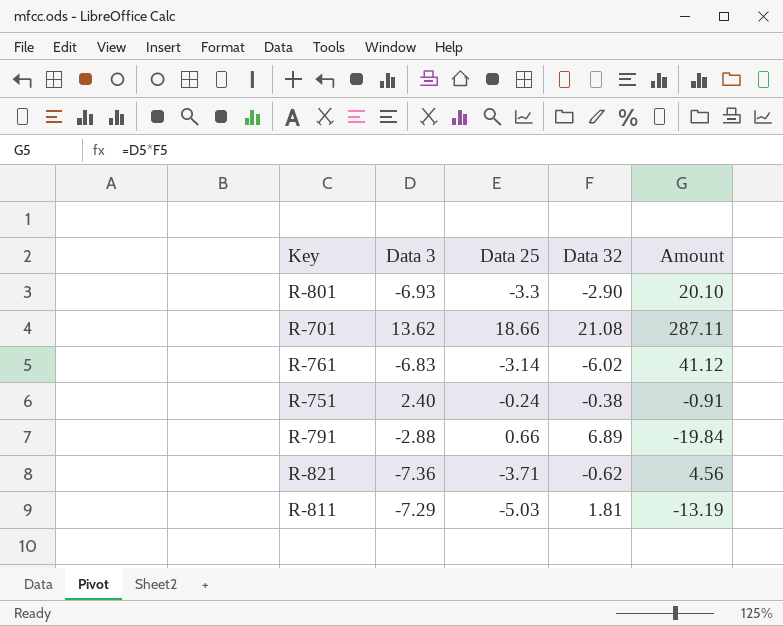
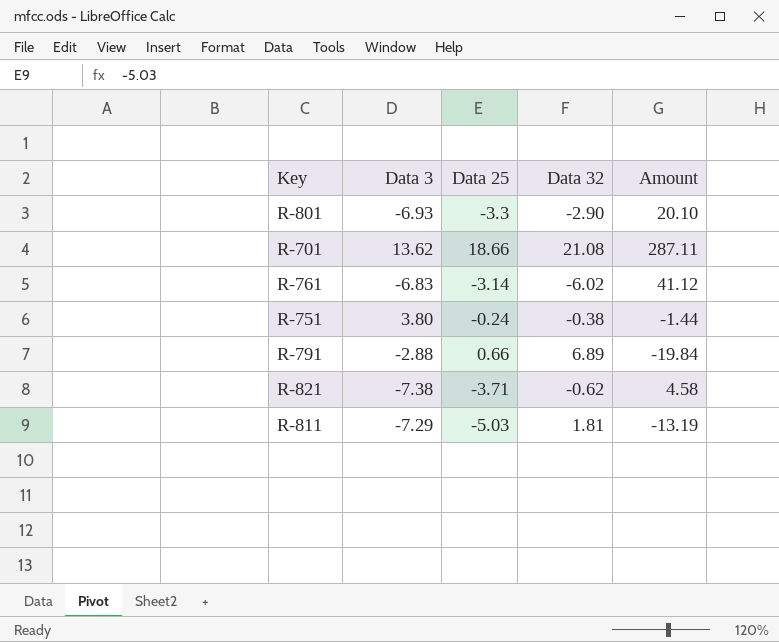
R-751 | Data 3: 2.40 -> 3.80
R-751 | Amount: -0.91 -> -1.44
R-821 | Data 3: -7.36 -> -7.38
R-821 | Amount: 4.56 -> 4.58

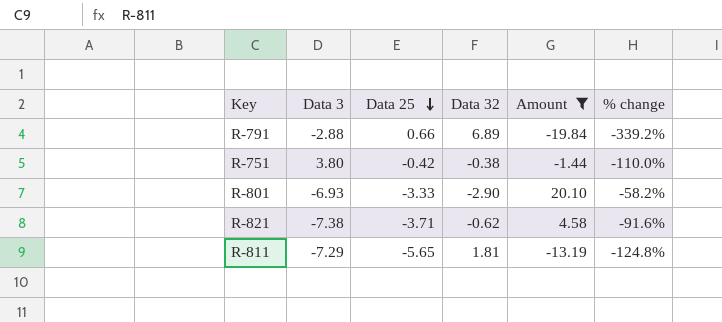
filter: none -> Amount <= 20.10
row order: none -> Data 25 descending
column % change | formula: none -> ([Data 32] - [Data 3]) / [Data 3]
R-751 | Data 25: -0.24 -> -0.42
R-801 | Data 25: -3.3 -> -3.33
R-811 | Data 25: -5.03 -> -5.65

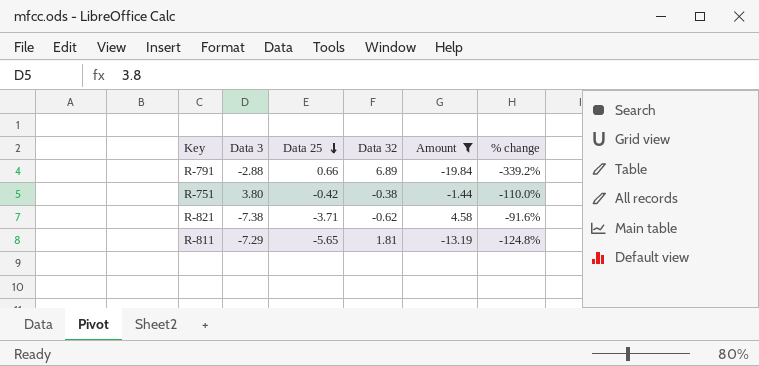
row R-801: -6.93 | -3.33 | -2.90 | 20.10 | -58.2% -> none

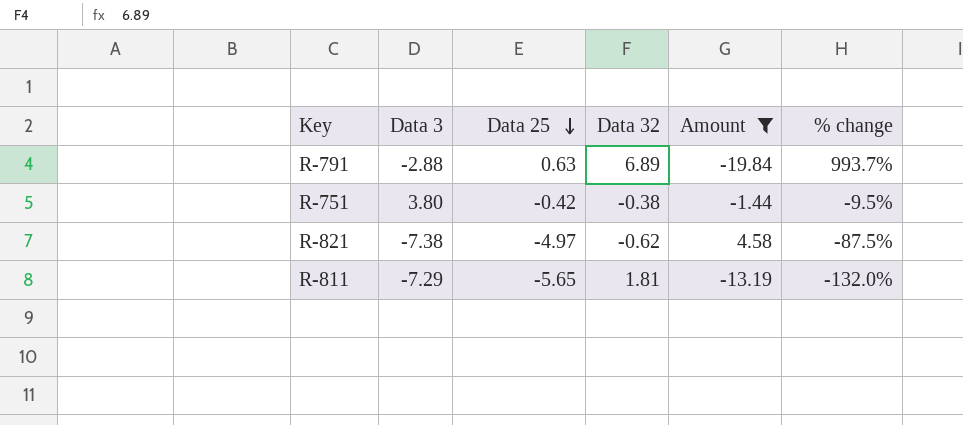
column % change | formula: ([Data 32] - [Data 3]) / [Data 3] -> ([Data 32] - [Data 25]) / [Data 25]
R-791 | Data 25: 0.66 -> 0.63
R-821 | Data 25: -3.71 -> -4.97

